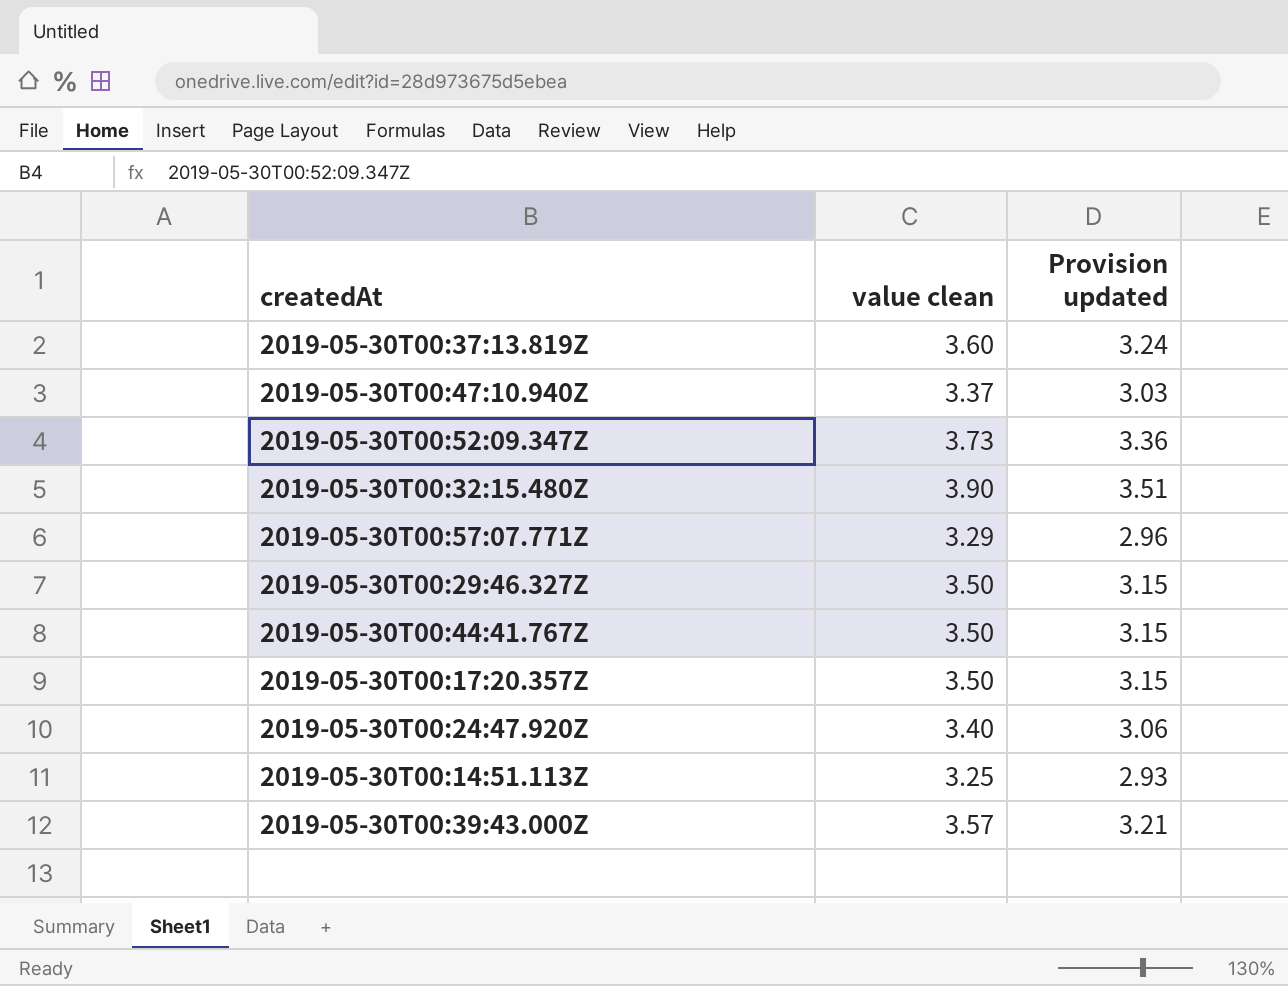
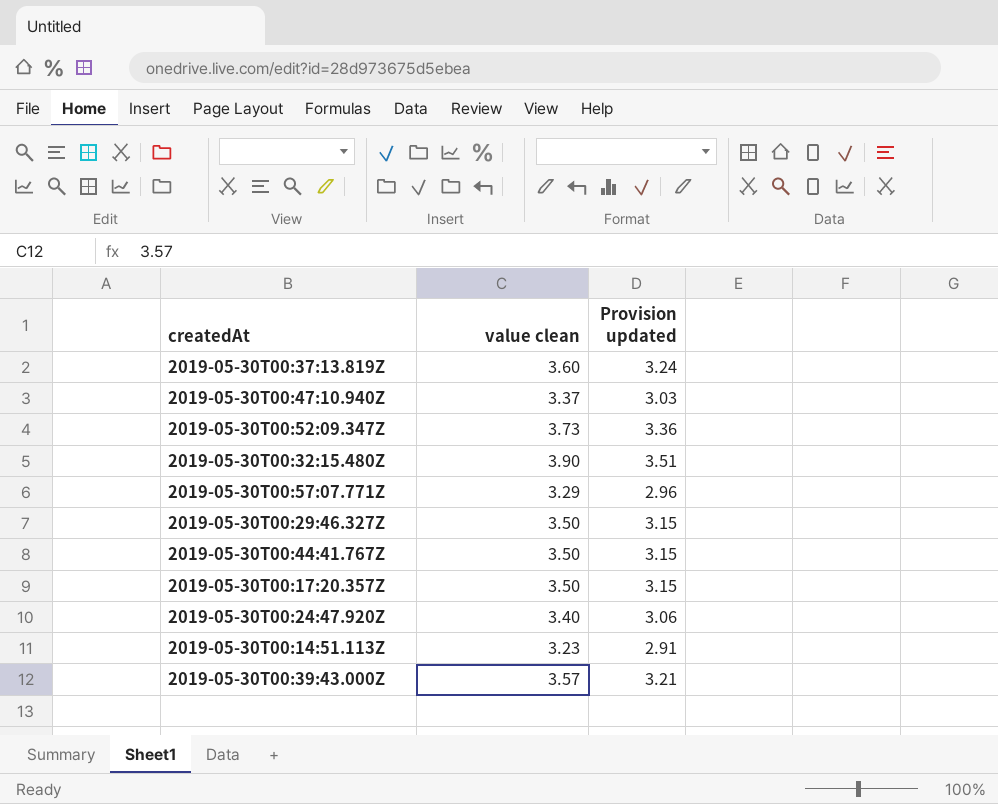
2019-05-30T00:14:51.113Z | value clean: 3.25 -> 3.23
2019-05-30T00:14:51.113Z | Provision updated: 2.93 -> 2.91

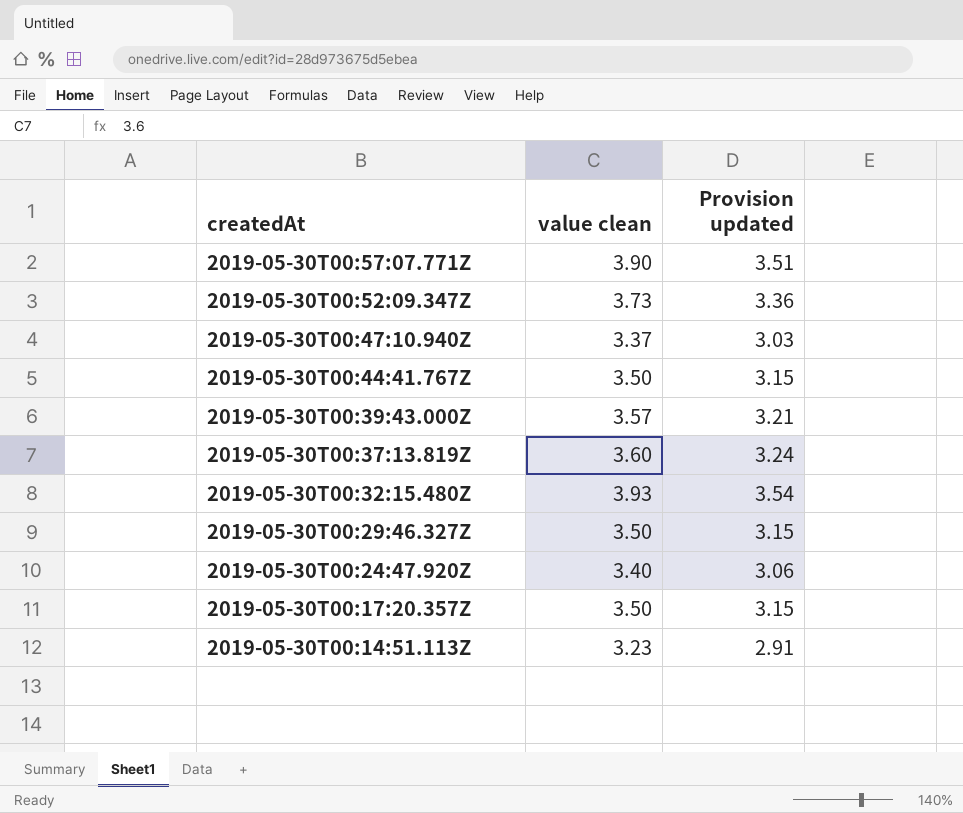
row order: none -> createdAt descending
2019-05-30T00:57:07.771Z | value clean: 3.29 -> 3.90
2019-05-30T00:57:07.771Z | Provision updated: 2.96 -> 3.51
2019-05-30T00:32:15.480Z | value clean: 3.90 -> 3.93
2019-05-30T00:32:15.480Z | Provision updated: 3.51 -> 3.54

